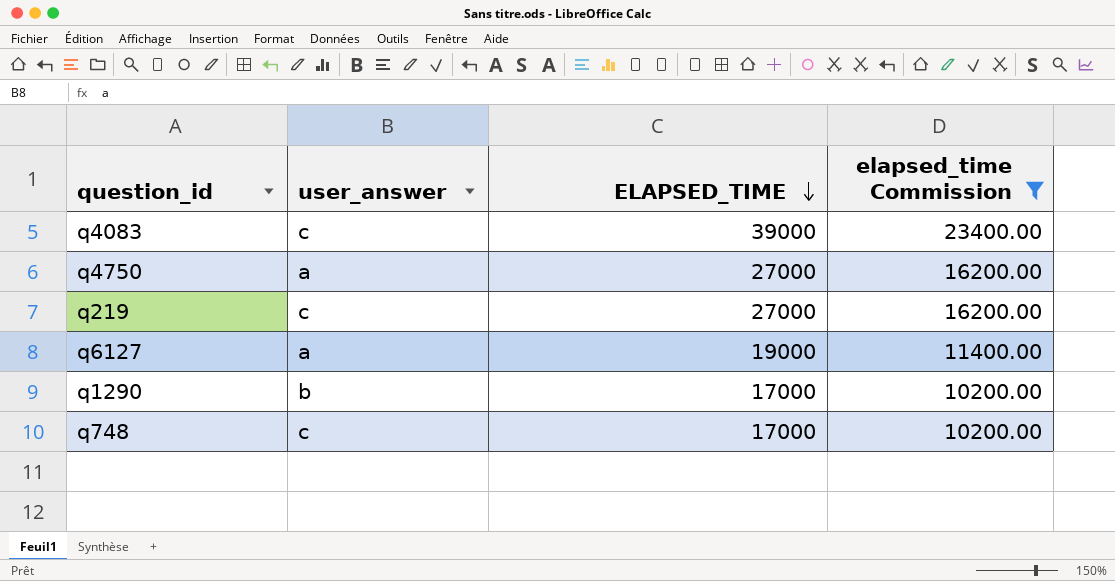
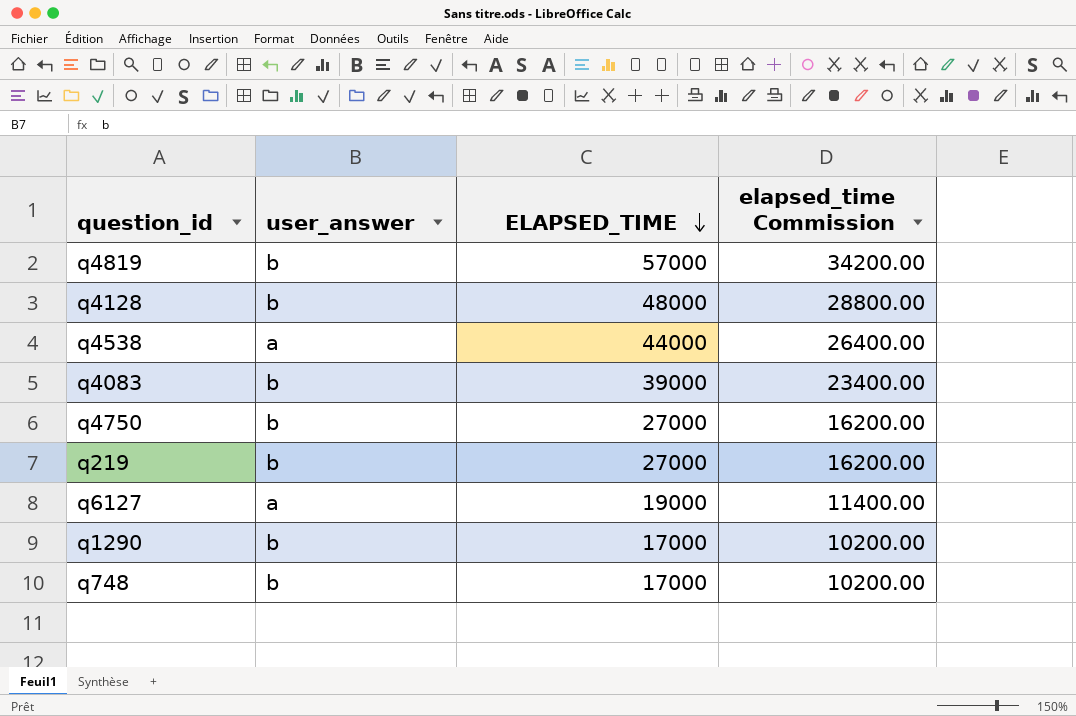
filter: elapsed_time Commission <= 23400.00 -> none
q4083 | user_answer: c -> b
q4750 | user_answer: a -> b
q219 | user_answer: c -> b
q748 | user_answer: c -> b

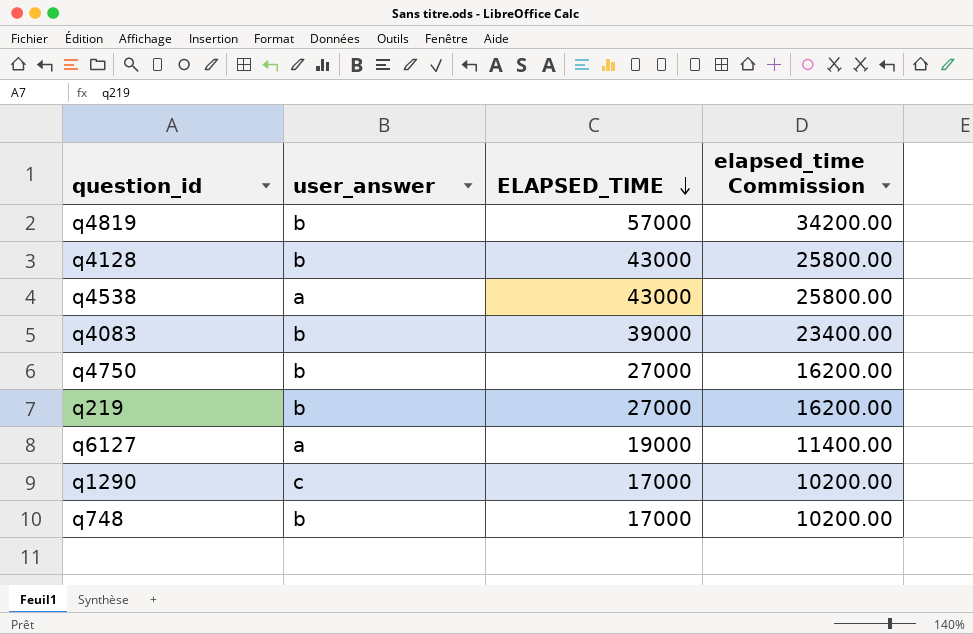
q4128 | ELAPSED_TIME: 48000 -> 43000
q4128 | elapsed_time Commission: 28800.00 -> 25800.00
q4538 | ELAPSED_TIME: 44000 -> 43000
q4538 | elapsed_time Commission: 26400.00 -> 25800.00
q1290 | user_answer: b -> c

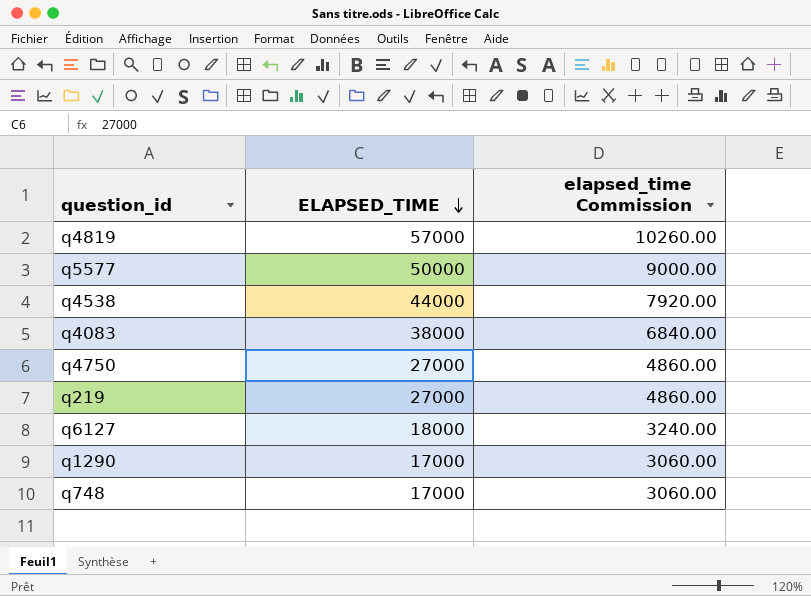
column user_answer | position: 2 -> none
column elapsed_time Commission | formula: [ELAPSED_TIME] * 0.6 -> [ELAPSED_TIME] * 0.18
row q4128: b | 43000 | 25800.00 -> none
row q5577: none -> 50000 | 9000.00
q4538 | ELAPSED_TIME: 43000 -> 44000
q4083 | ELAPSED_TIME: 39000 -> 38000
q6127 | ELAPSED_TIME: 19000 -> 18000

